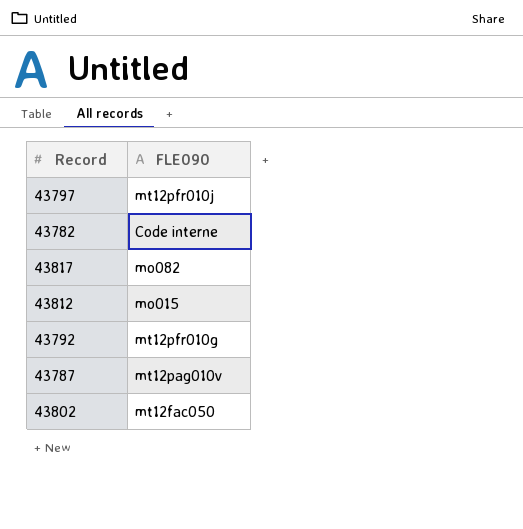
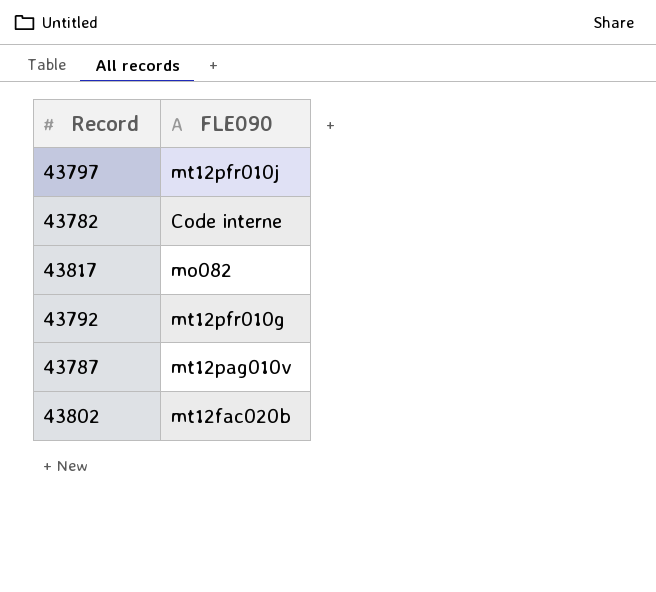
row 43812: mo015 -> none
43802 | FLE090: mt12fac050 -> mt12fac020b

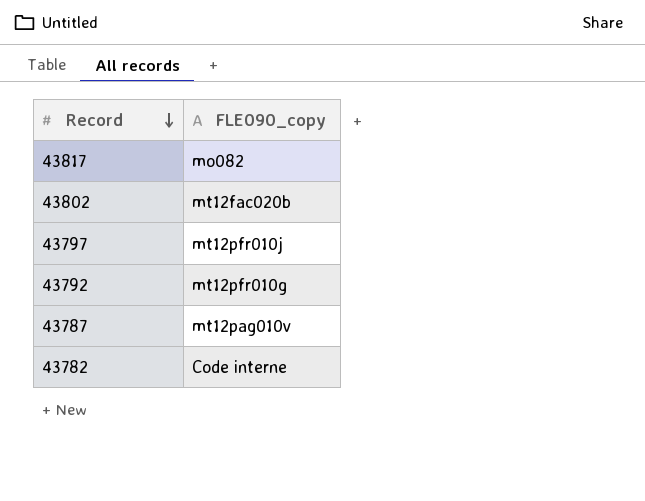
row order: none -> Record descending
column name: FLE090 -> FLE090_copy

